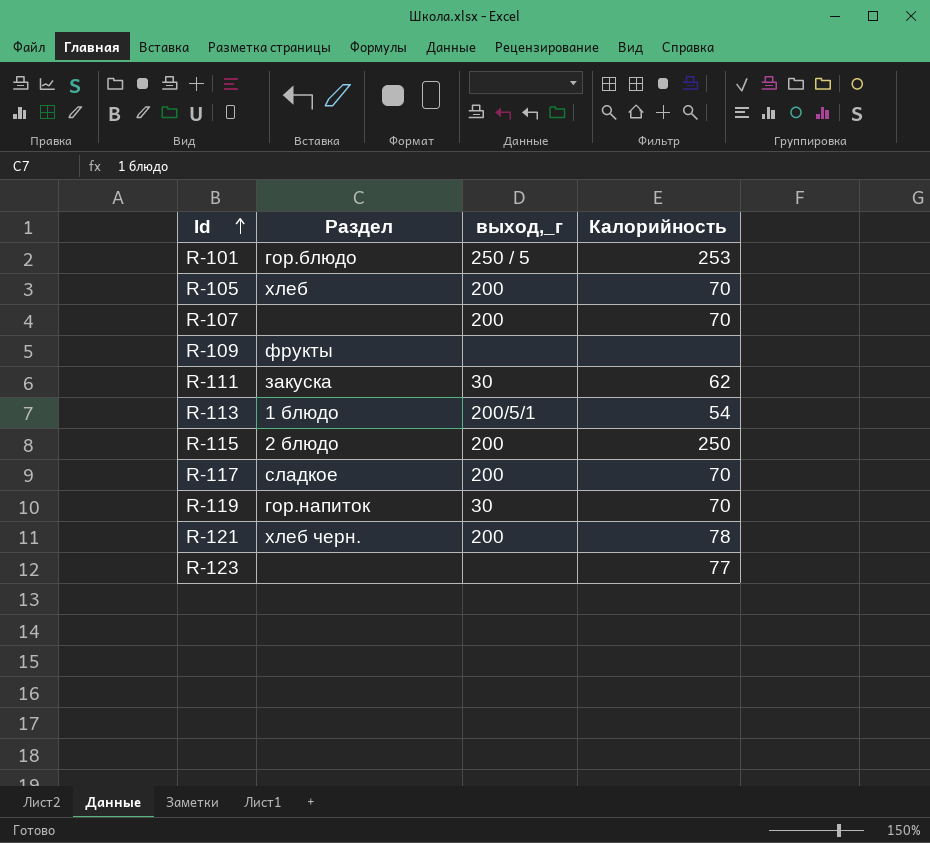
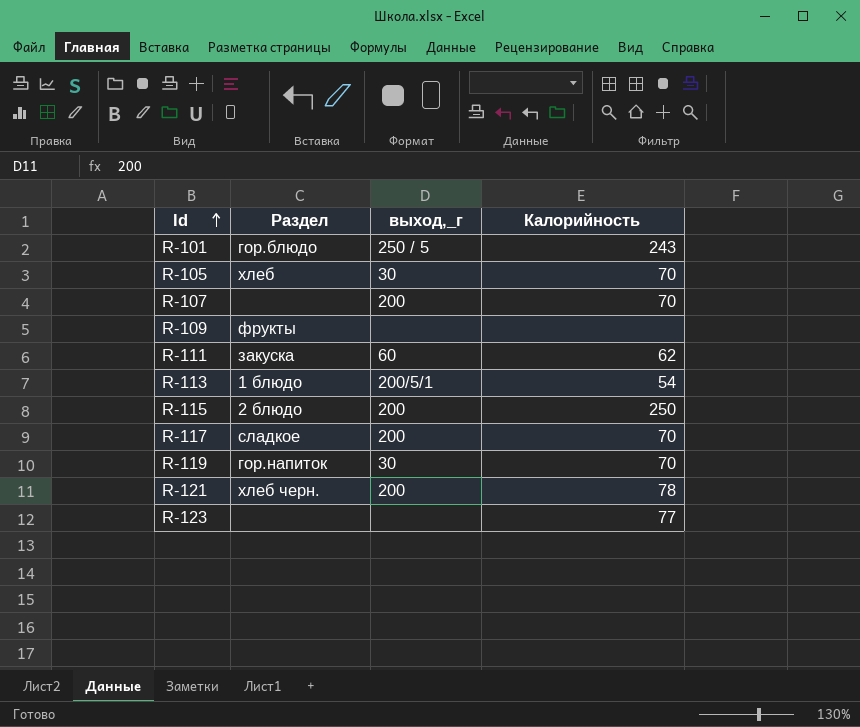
R-101 | Калорийность: 253 -> 243
R-105 | выход,_г: 200 -> 30
R-111 | выход,_г: 30 -> 60

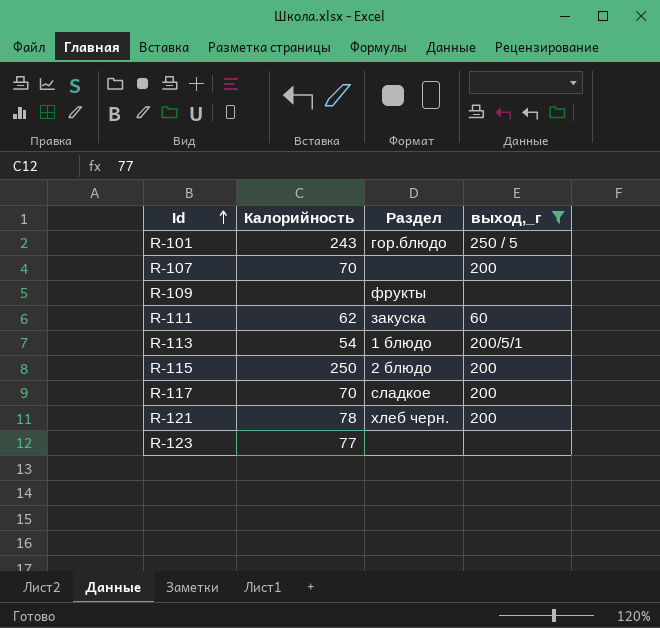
filter: none -> выход,_г != 30
column Калорийность | position: 4 -> 2

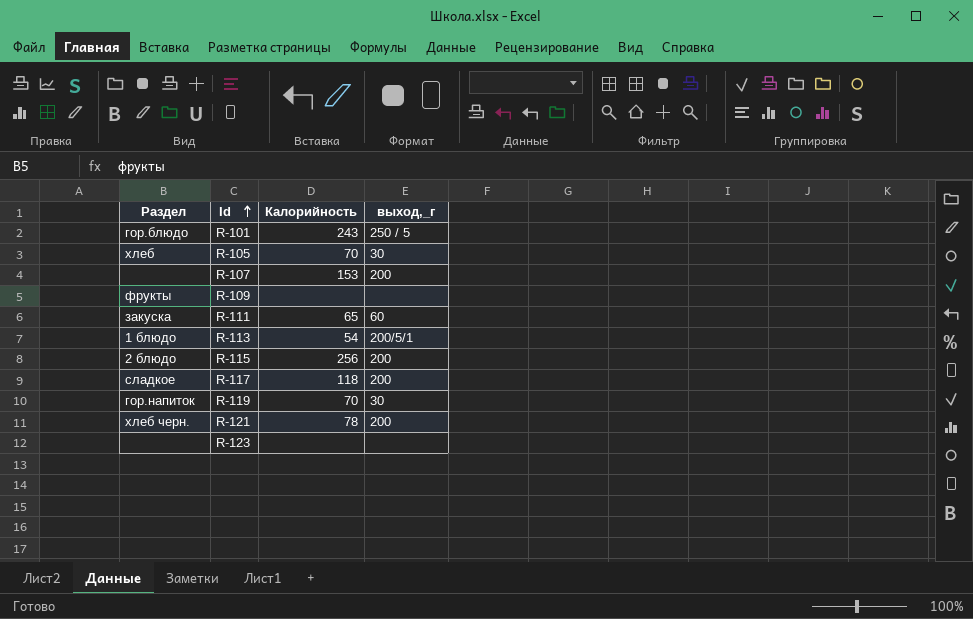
filter: выход,_г != 30 -> none
column Раздел | position: 3 -> 1
R-107 | Калорийность: 70 -> 153
R-111 | Калорийность: 62 -> 65
R-115 | Калорийность: 250 -> 256
R-117 | Калорийность: 70 -> 118
R-123 | Калорийность: 77 -> none

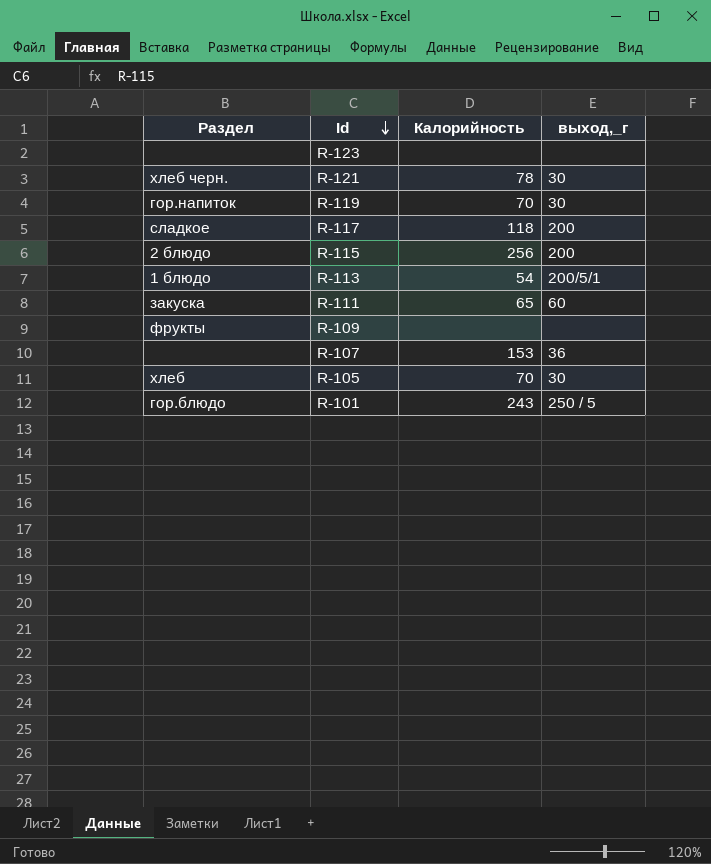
row order: Id ascending -> Id descending
R-121 | выход,_г: 200 -> 30
R-107 | выход,_г: 200 -> 36

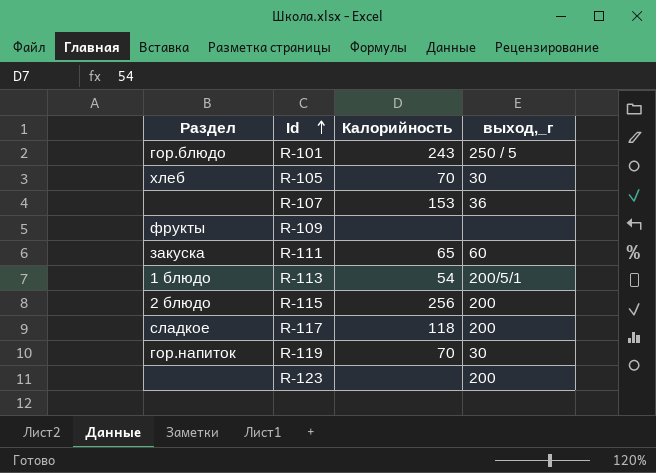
row order: Id descending -> Id ascending
row R-121: хлеб черн. | 78 | 30 -> none
R-123 | выход,_г: none -> 200

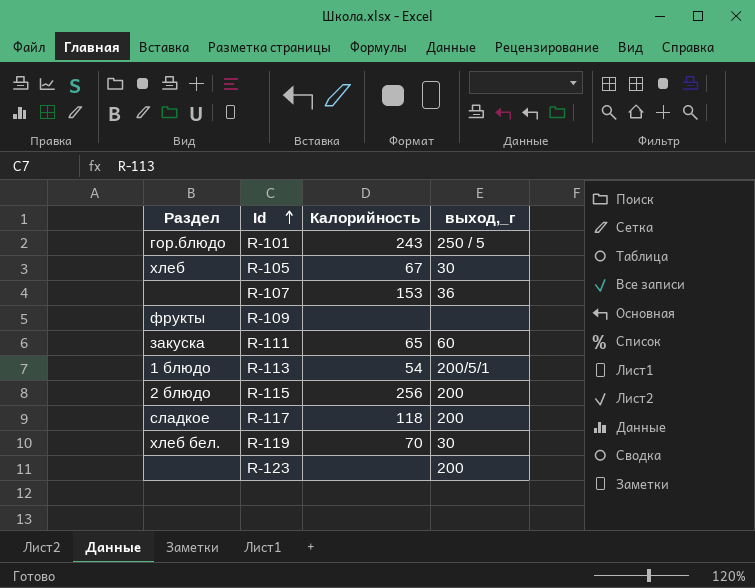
R-105 | Калорийность: 70 -> 67
R-119 | Раздел: гор.напиток -> хлеб бел.

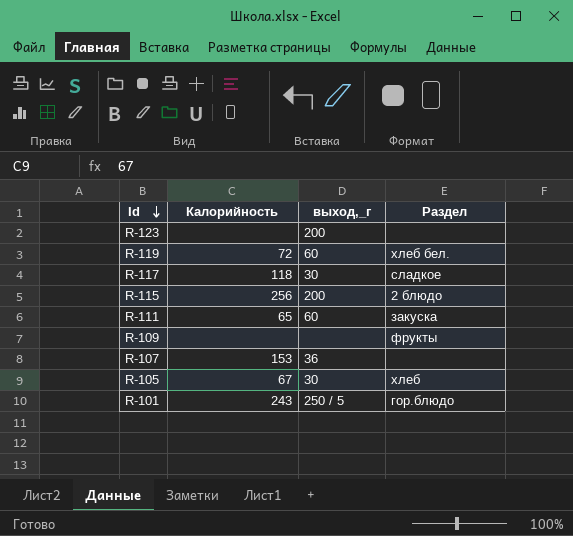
row order: Id ascending -> Id descending
column Раздел | position: 1 -> 4
row R-113: 1 блюдо | 54 | 200/5/1 -> none
R-119 | Калорийность: 70 -> 72
R-119 | выход,_г: 30 -> 60
R-117 | выход,_г: 200 -> 30

